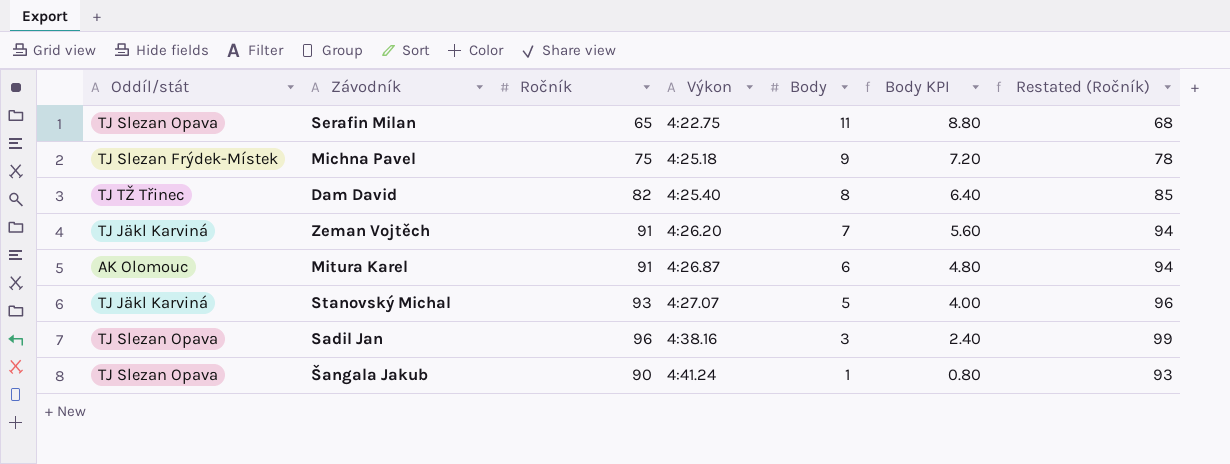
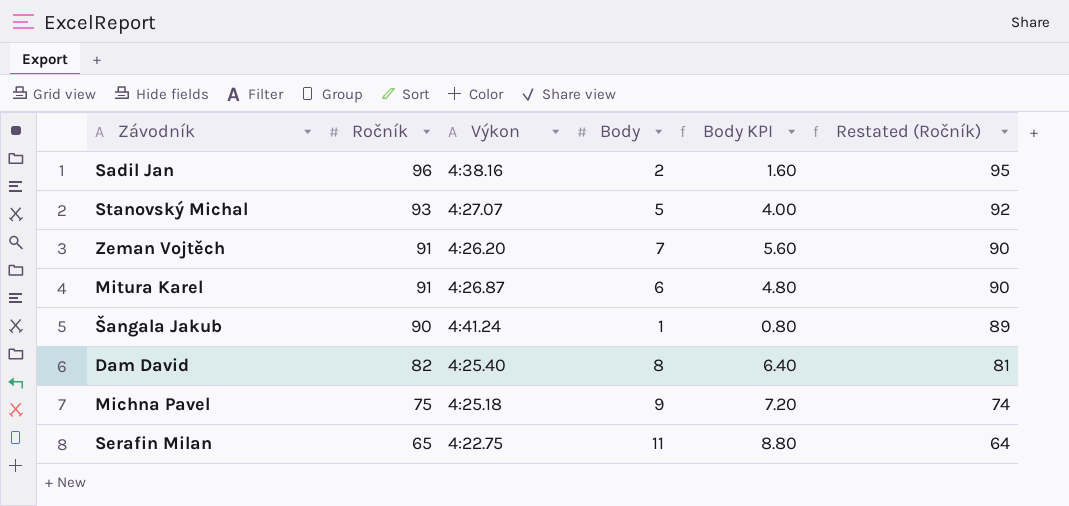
row order: Výkon ascending -> Ročník descending
column Oddíl/stát | position: 1 -> none
column Restated (Ročník) | formula: [Ročník] + 3 -> [Ročník] - 1
Sadil Jan | Body: 3 -> 2
Sadil Jan | Body KPI: 2.40 -> 1.60

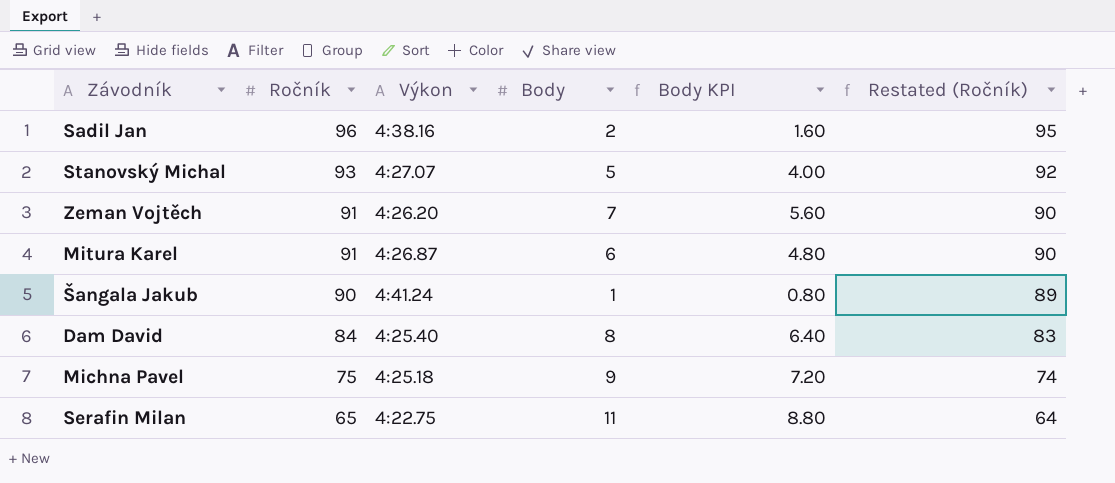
Dam David | Ročník: 82 -> 84
Dam David | Restated (Ročník): 81 -> 83

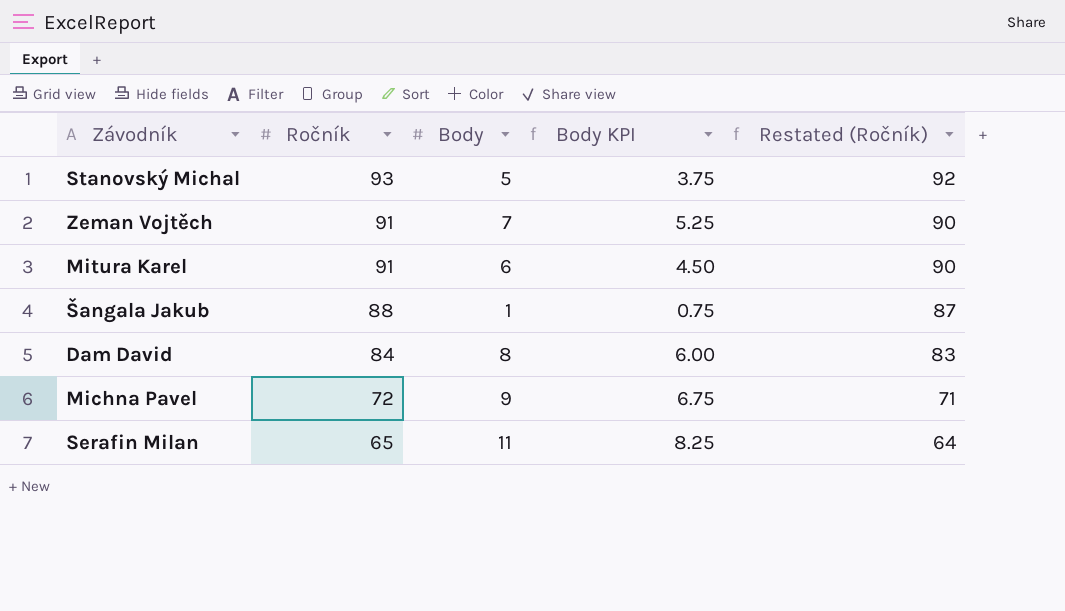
column Výkon | position: 3 -> none
column Body KPI | formula: [Body] * 0.8 -> [Body] * 0.75
row Sadil Jan: 96 | 4:38.16 | 2 | 1.60 | 95 -> none
Šangala Jakub | Ročník: 90 -> 88
Šangala Jakub | Restated (Ročník): 89 -> 87
Michna Pavel | Ročník: 75 -> 72
Michna Pavel | Restated (Ročník): 74 -> 71

